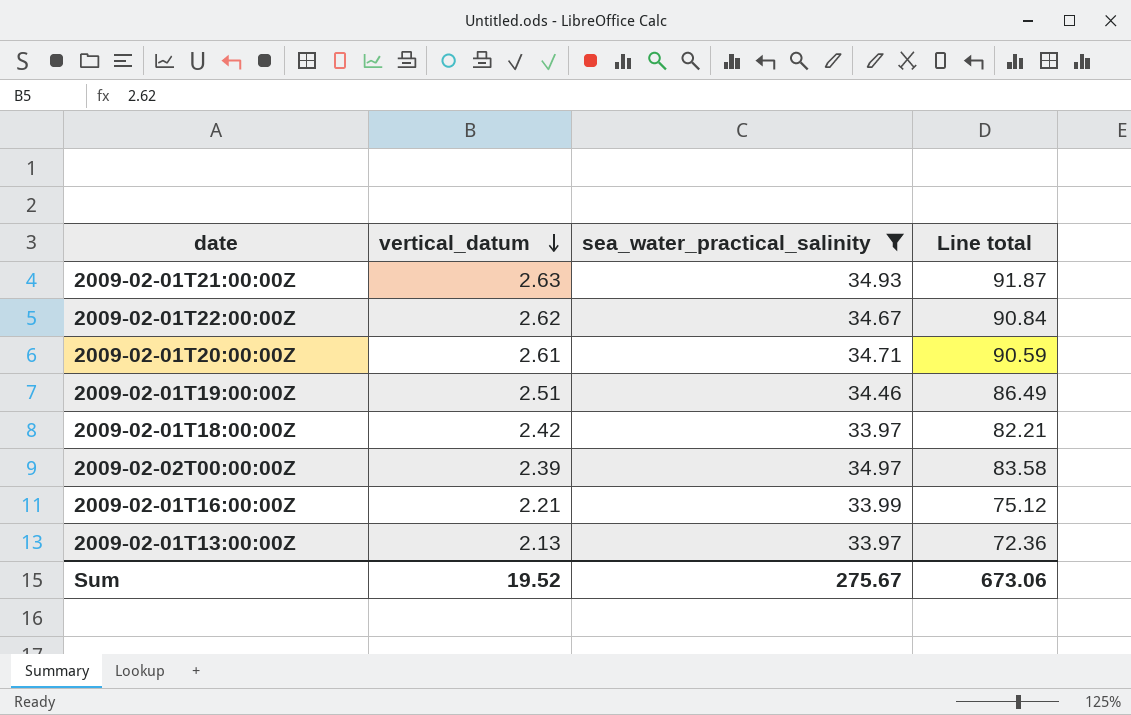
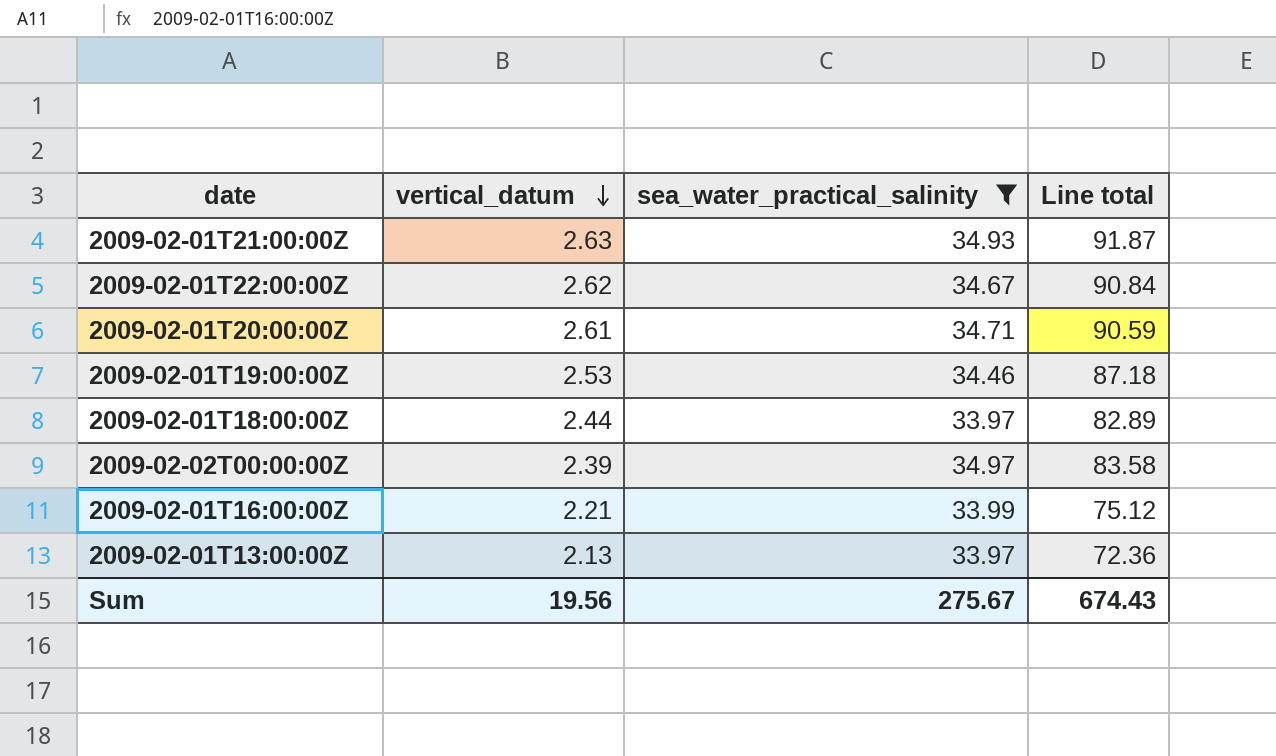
2009-02-01T19:00:00Z | vertical_datum: 2.51 -> 2.53
2009-02-01T19:00:00Z | Line total: 86.49 -> 87.18
2009-02-01T18:00:00Z | vertical_datum: 2.42 -> 2.44
2009-02-01T18:00:00Z | Line total: 82.21 -> 82.89
Sum | vertical_datum: 19.52 -> 19.56
Sum | Line total: 673.06 -> 674.43

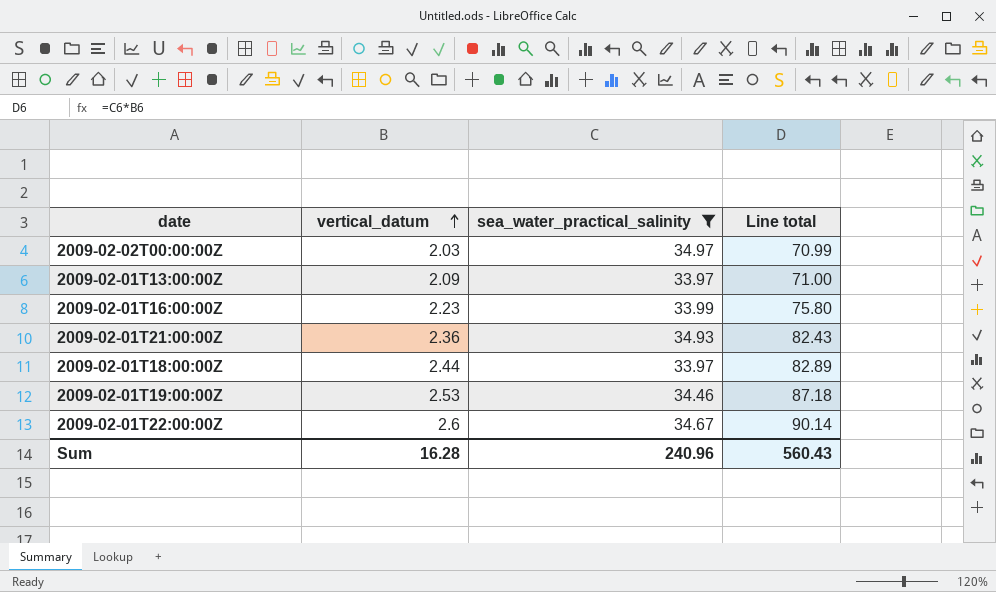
row order: vertical_datum descending -> vertical_datum ascending
row 2009-02-01T20:00:00Z: 2.61 | 34.71 | 90.59 -> none
2009-02-02T00:00:00Z | vertical_datum: 2.39 -> 2.03
2009-02-02T00:00:00Z | Line total: 83.58 -> 70.99
2009-02-01T13:00:00Z | vertical_datum: 2.13 -> 2.09
2009-02-01T13:00:00Z | Line total: 72.36 -> 71.00
2009-02-01T16:00:00Z | vertical_datum: 2.21 -> 2.23
2009-02-01T16:00:00Z | Line total: 75.12 -> 75.80
2009-02-01T21:00:00Z | vertical_datum: 2.63 -> 2.36
2009-02-01T21:00:00Z | Line total: 91.87 -> 82.43
2009-02-01T22:00:00Z | vertical_datum: 2.62 -> 2.6
2009-02-01T22:00:00Z | Line total: 90.84 -> 90.14
Sum | vertical_datum: 19.56 -> 16.28
Sum | sea_water_practical_salinity: 275.67 -> 240.96
Sum | Line total: 674.43 -> 560.43

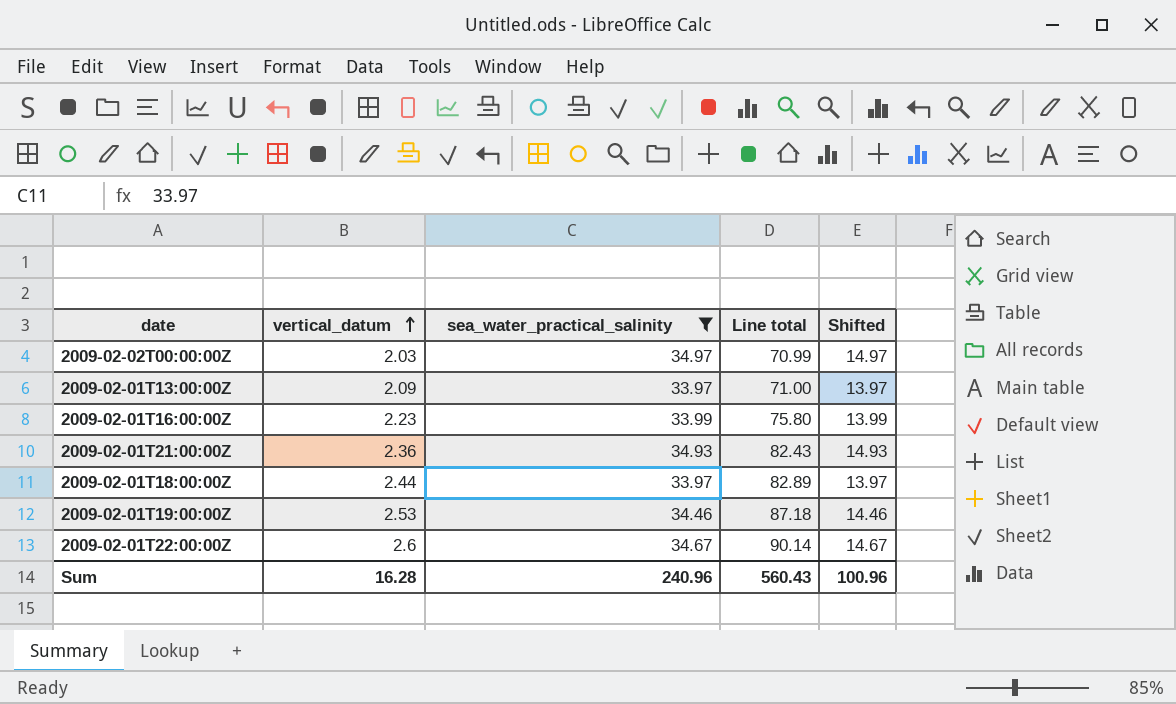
column Shifted | formula: none -> [sea_water_practical_salinity] - 20

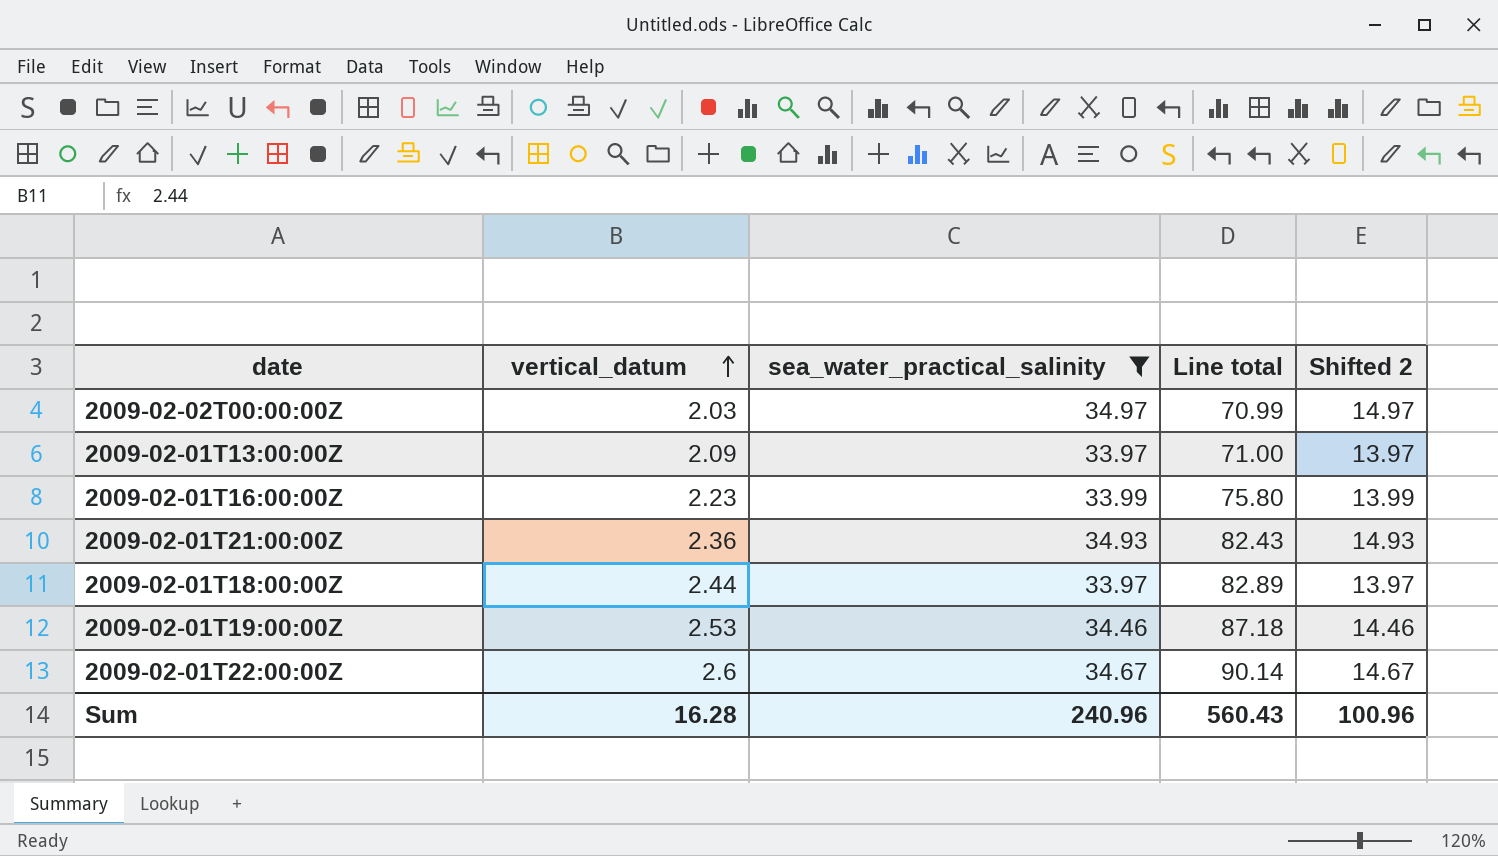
column name: Shifted -> Shifted 2

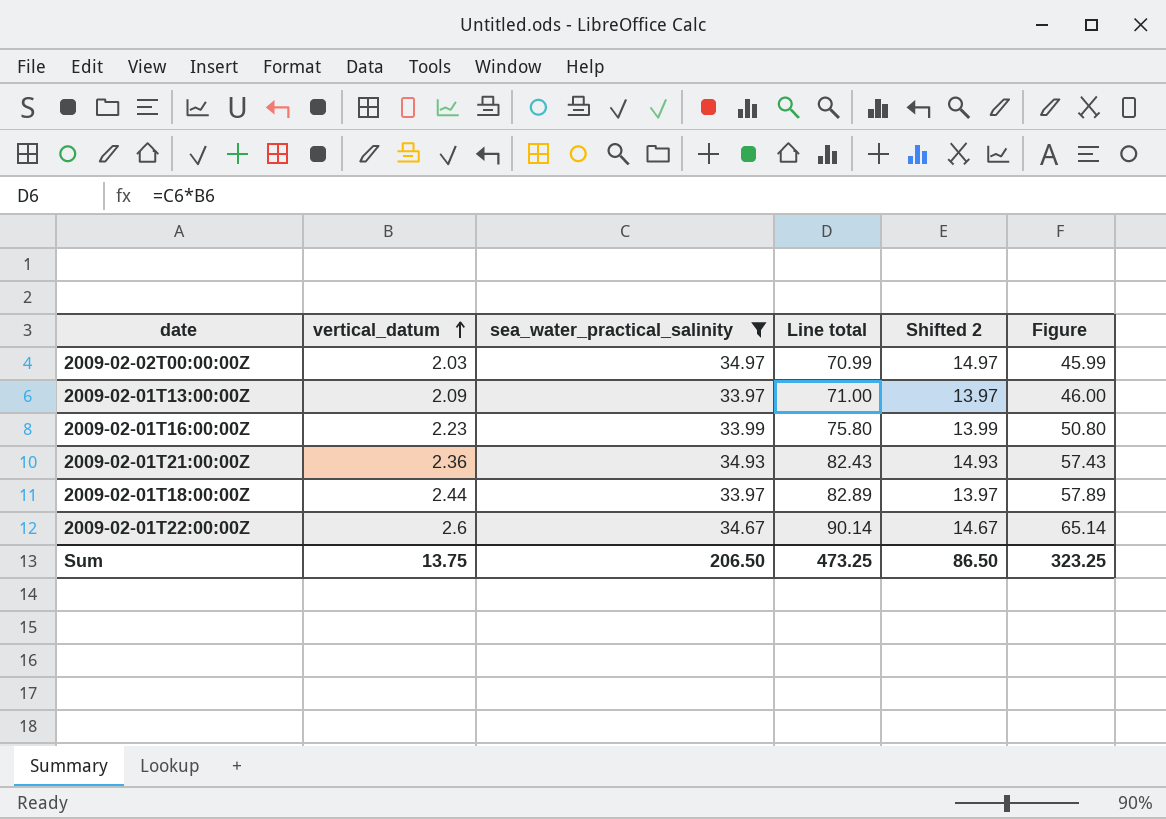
column Figure | formula: none -> [Line total] - 25
row 2009-02-01T19:00:00Z: 2.53 | 34.46 | 87.18 | 14.46 -> none
Sum | vertical_datum: 16.28 -> 13.75
Sum | sea_water_practical_salinity: 240.96 -> 206.50
Sum | Line total: 560.43 -> 473.25
Sum | Shifted 2: 100.96 -> 86.50

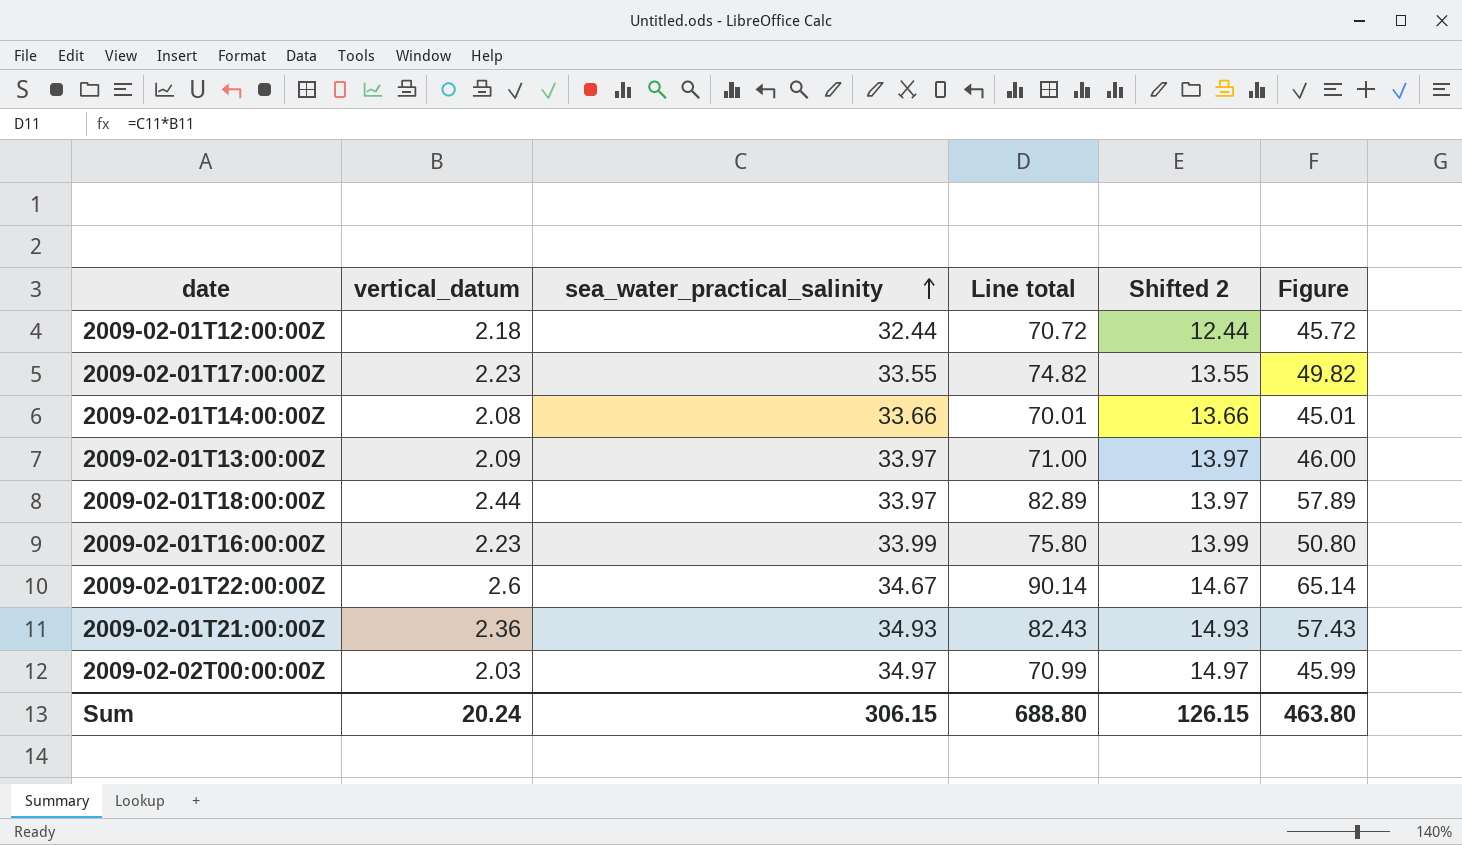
filter: sea_water_practical_salinity >= 33.97 -> none
row order: vertical_datum ascending -> sea_water_practical_salinity ascending
Sum | vertical_datum: 13.75 -> 20.24
Sum | sea_water_practical_salinity: 206.50 -> 306.15
Sum | Line total: 473.25 -> 688.80
Sum | Shifted 2: 86.50 -> 126.15
Sum | Figure: 323.25 -> 463.80

